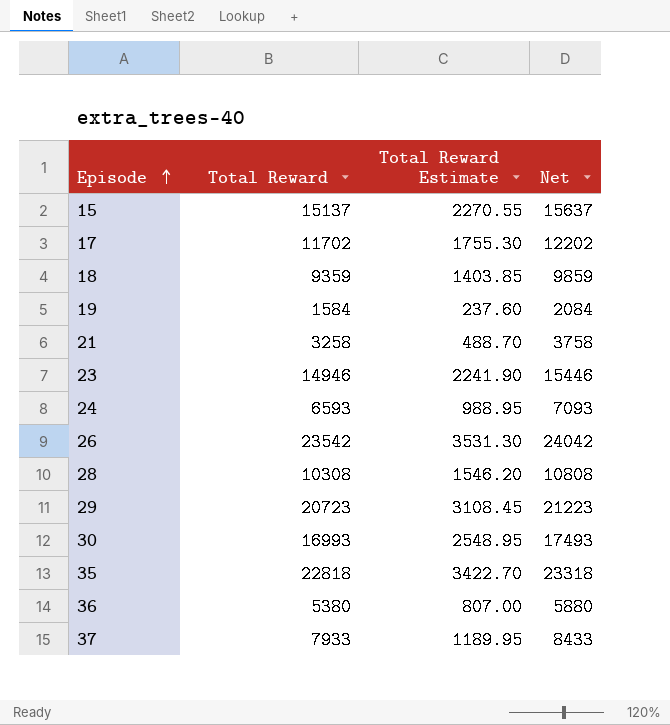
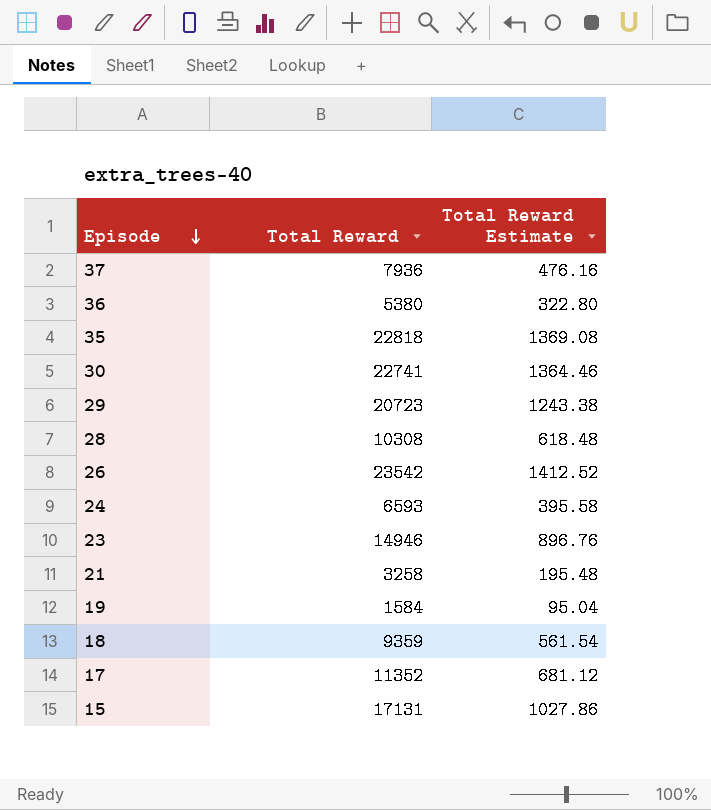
row order: Episode ascending -> Episode descending
column Net | formula: [Total Reward] + 500 -> none
column Total Reward Estimate | formula: [Total Reward] * 0.15 -> [Total Reward] * 0.06
37 | Total Reward: 7933 -> 7936
30 | Total Reward: 16993 -> 22741
17 | Total Reward: 11702 -> 11352
15 | Total Reward: 15137 -> 17131

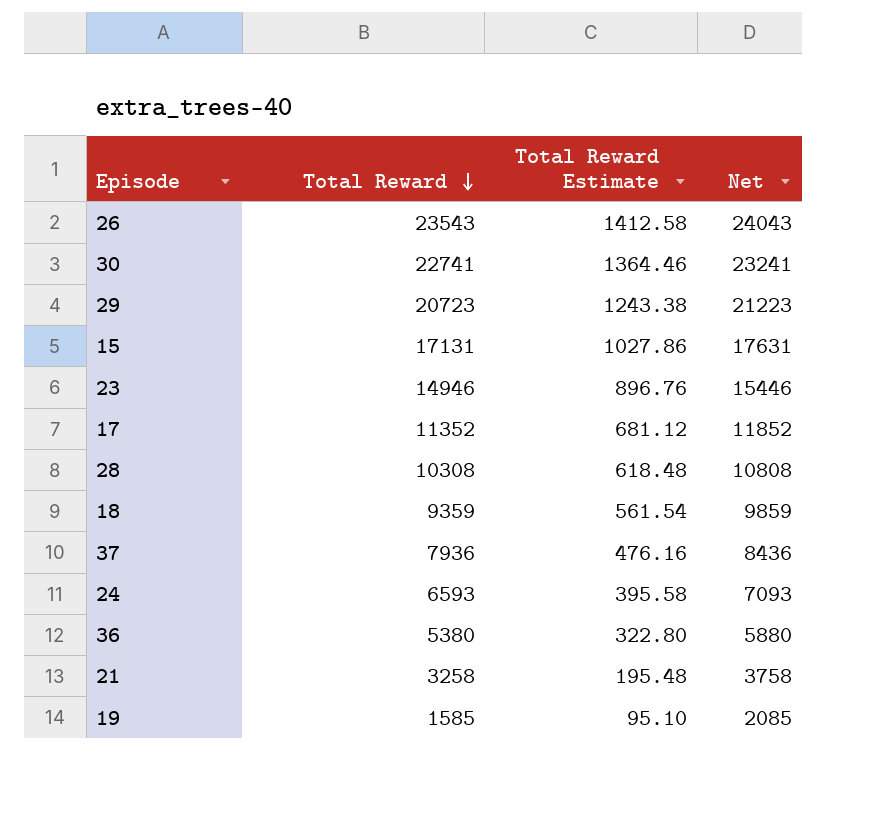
row order: Episode descending -> Total Reward descending
column Net | formula: none -> [Total Reward] + 500
row 35: 22818 | 1369.08 -> none
26 | Total Reward: 23542 -> 23543
26 | Total Reward Estimate: 1412.52 -> 1412.58
19 | Total Reward: 1584 -> 1585
19 | Total Reward Estimate: 95.04 -> 95.10

